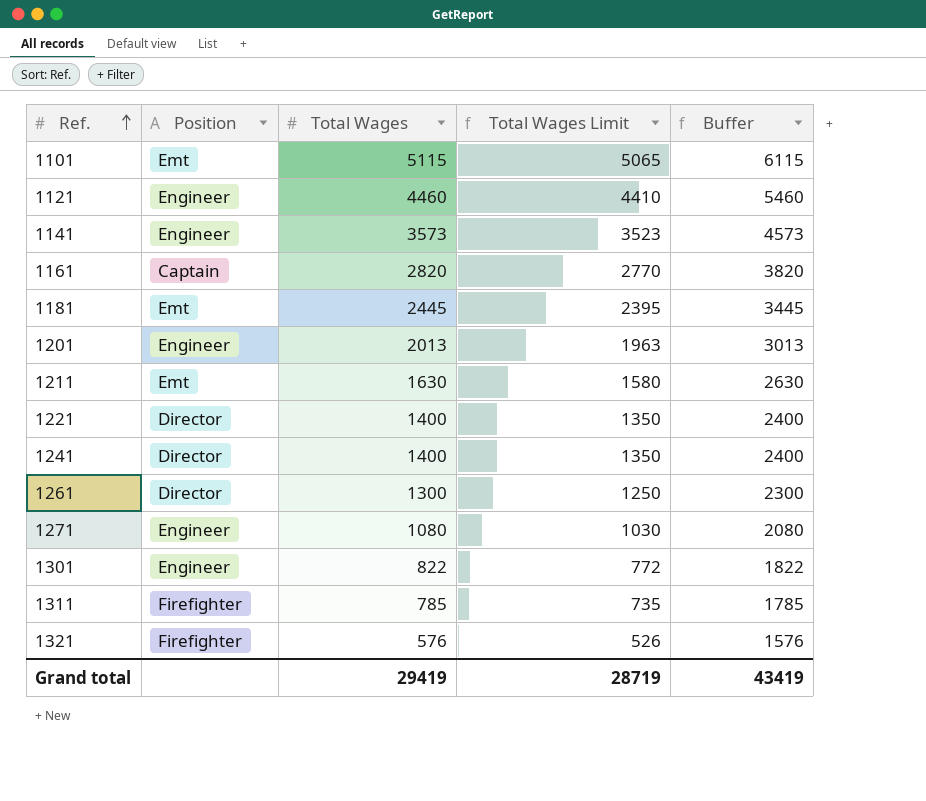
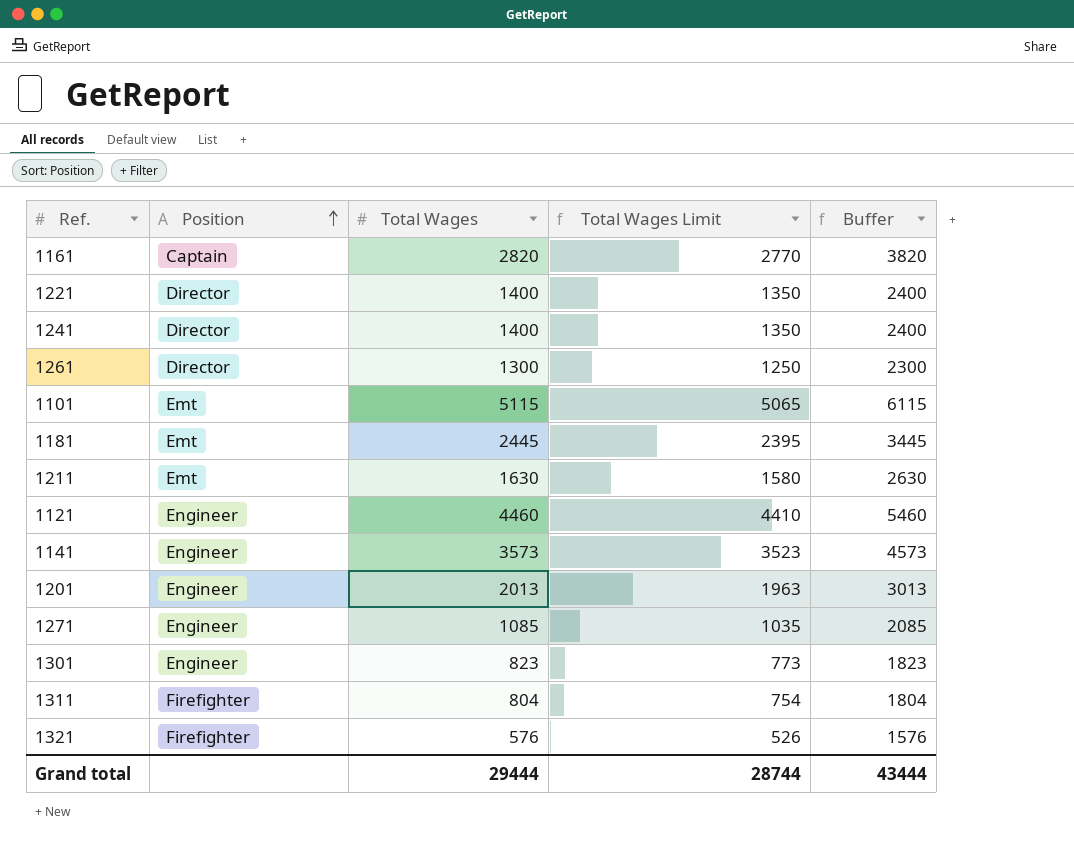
row order: Ref. ascending -> Position ascending
1271 | Total Wages: 1080 -> 1085
1271 | Total Wages Limit: 1030 -> 1035
1271 | Buffer: 2080 -> 2085
1301 | Total Wages: 822 -> 823
1301 | Total Wages Limit: 772 -> 773
1301 | Buffer: 1822 -> 1823
1311 | Total Wages: 785 -> 804
1311 | Total Wages Limit: 735 -> 754
1311 | Buffer: 1785 -> 1804
Grand total | Total Wages: 29419 -> 29444
Grand total | Total Wages Limit: 28719 -> 28744
Grand total | Buffer: 43419 -> 43444

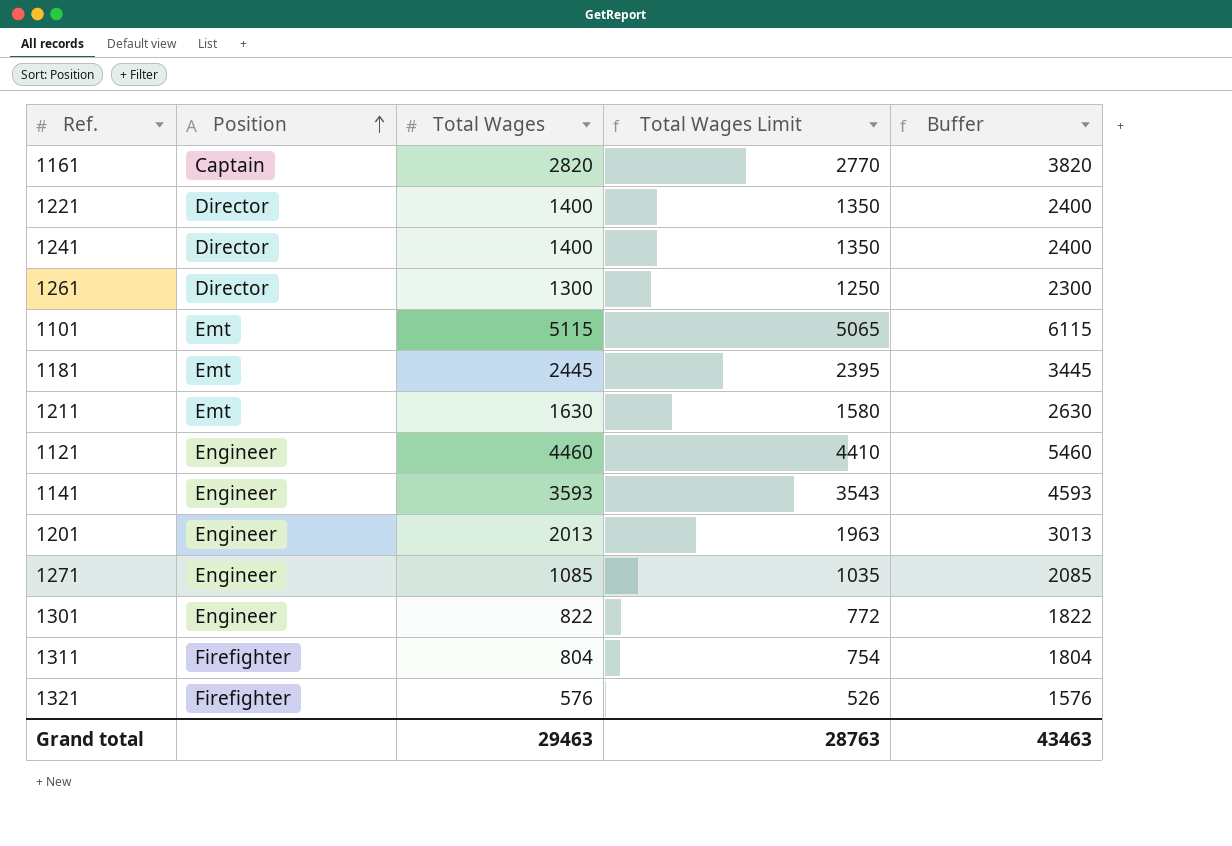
1141 | Total Wages: 3573 -> 3593
1141 | Total Wages Limit: 3523 -> 3543
1141 | Buffer: 4573 -> 4593
1301 | Total Wages: 823 -> 822
1301 | Total Wages Limit: 773 -> 772
1301 | Buffer: 1823 -> 1822
Grand total | Total Wages: 29444 -> 29463
Grand total | Total Wages Limit: 28744 -> 28763
Grand total | Buffer: 43444 -> 43463

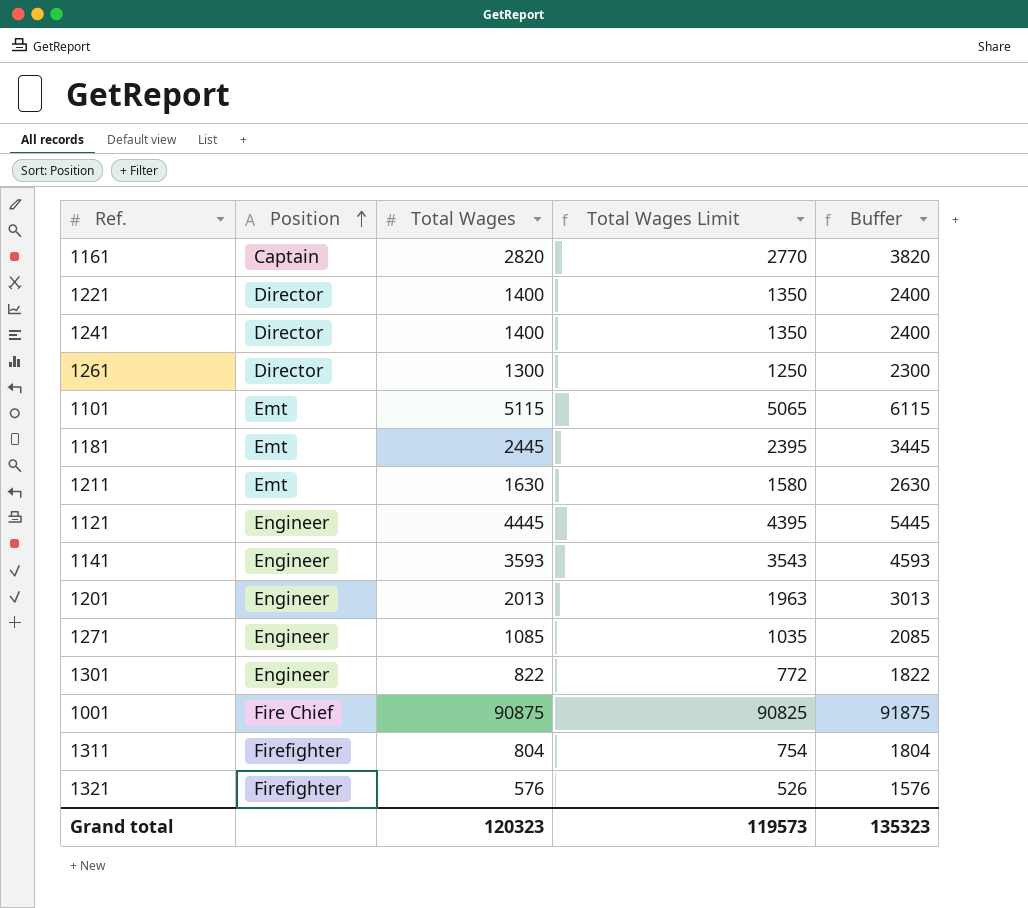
1121 | Total Wages: 4460 -> 4445
1121 | Total Wages Limit: 4410 -> 4395
1121 | Buffer: 5460 -> 5445
row 1001: none -> Fire Chief | 90875 | 90825 | 91875
Grand total | Total Wages: 29463 -> 120323
Grand total | Total Wages Limit: 28763 -> 119573
Grand total | Buffer: 43463 -> 135323

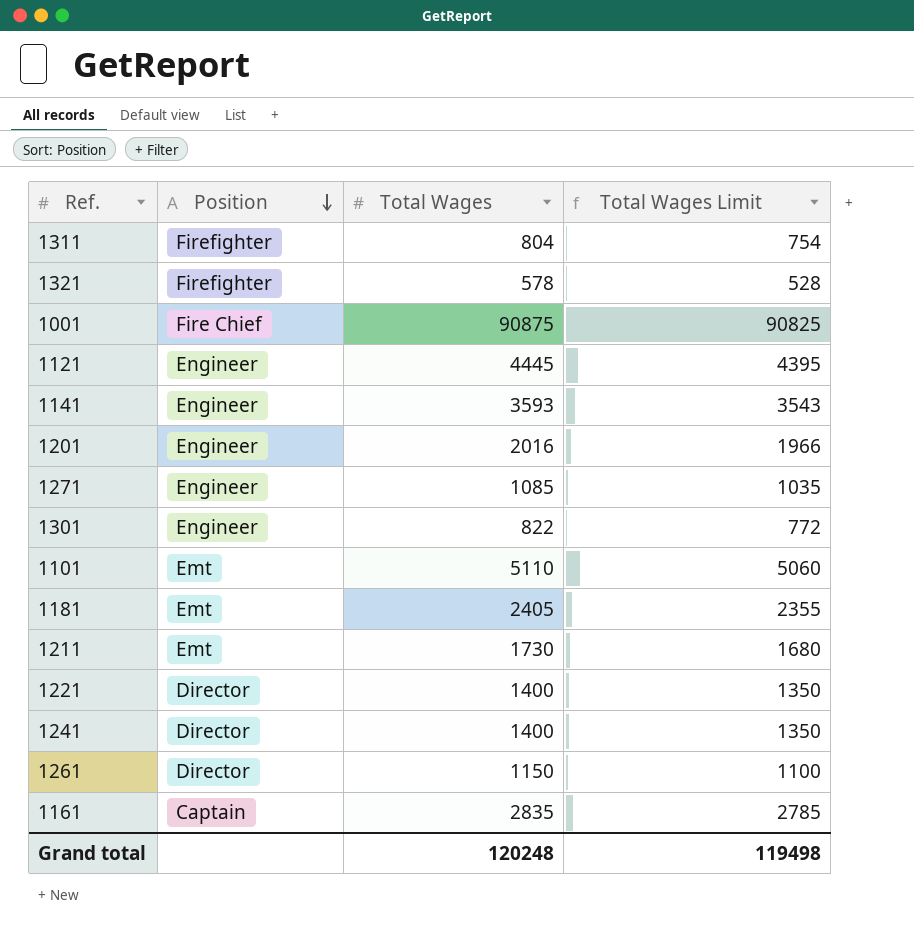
row order: Position ascending -> Position descending
column Buffer | formula: [Total Wages] + 1000 -> none
1321 | Total Wages: 576 -> 578
1321 | Total Wages Limit: 526 -> 528
1201 | Total Wages: 2013 -> 2016
1201 | Total Wages Limit: 1963 -> 1966
1101 | Total Wages: 5115 -> 5110
1101 | Total Wages Limit: 5065 -> 5060
1181 | Total Wages: 2445 -> 2405
1181 | Total Wages Limit: 2395 -> 2355
1211 | Total Wages: 1630 -> 1730
1211 | Total Wages Limit: 1580 -> 1680
1261 | Total Wages: 1300 -> 1150
1261 | Total Wages Limit: 1250 -> 1100
1161 | Total Wages: 2820 -> 2835
1161 | Total Wages Limit: 2770 -> 2785
Grand total | Total Wages: 120323 -> 120248
Grand total | Total Wages Limit: 119573 -> 119498

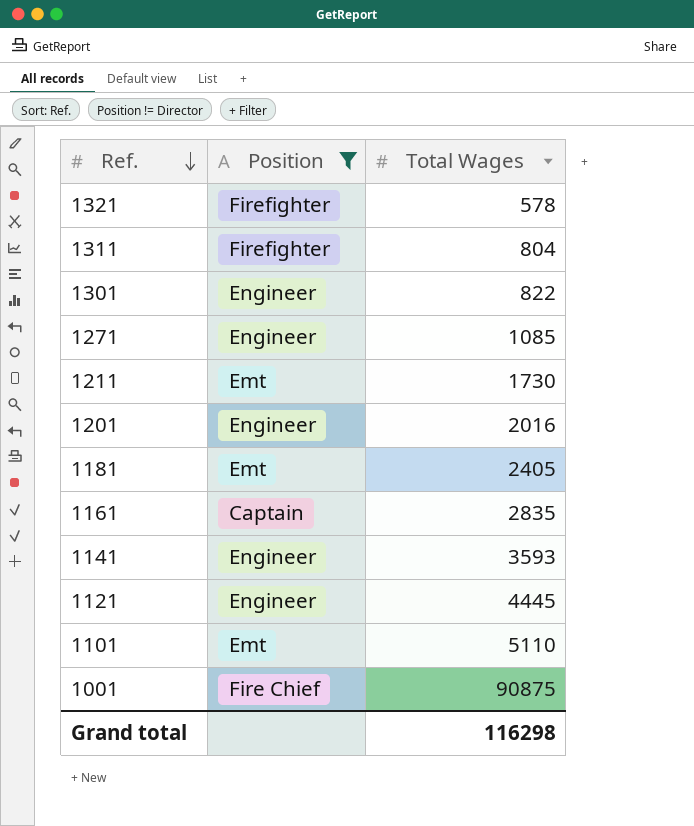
filter: none -> Position != Director
row order: Position descending -> Ref. descending
column Total Wages Limit | formula: [Total Wages] - 50 -> none
Grand total | Total Wages: 120248 -> 116298

